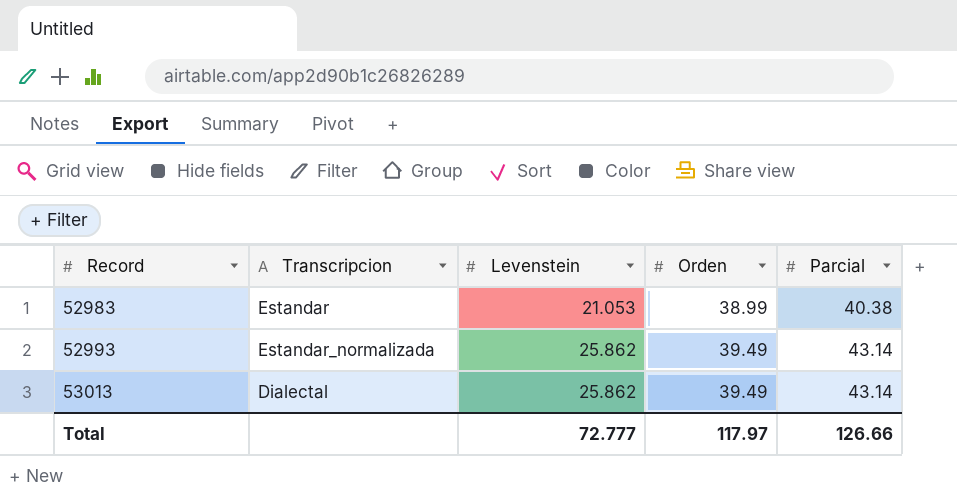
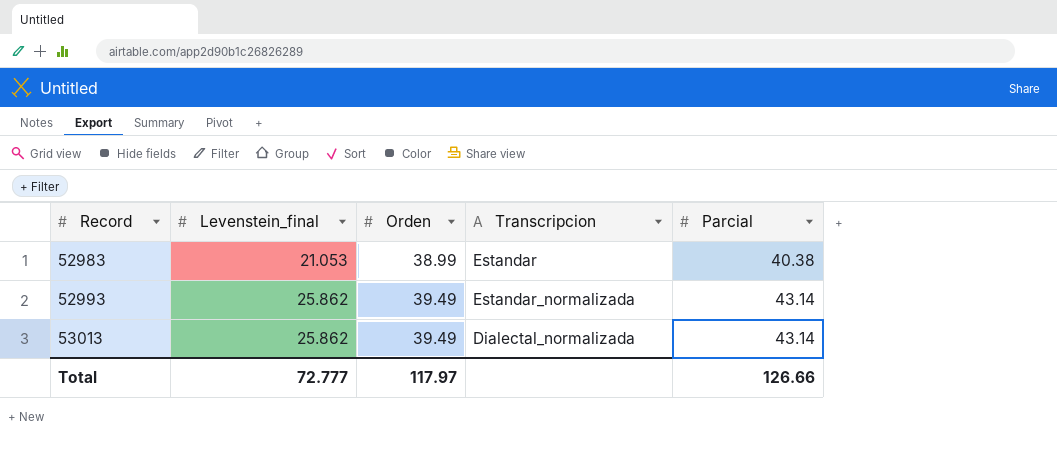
column name: Levenstein -> Levenstein_final
column Transcripcion | position: 2 -> 4
53013 | Transcripcion: Dialectal -> Dialectal_normalizada

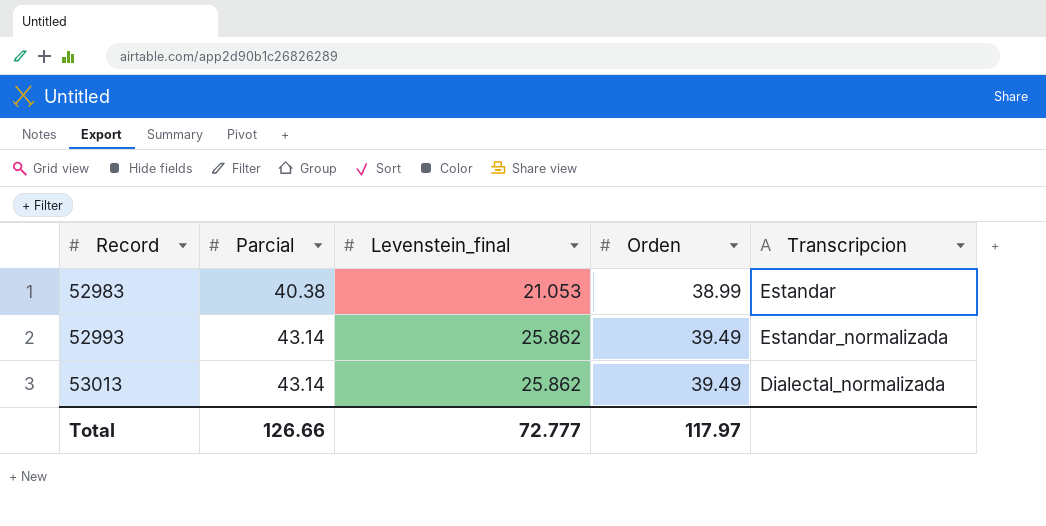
column Parcial | position: 5 -> 2

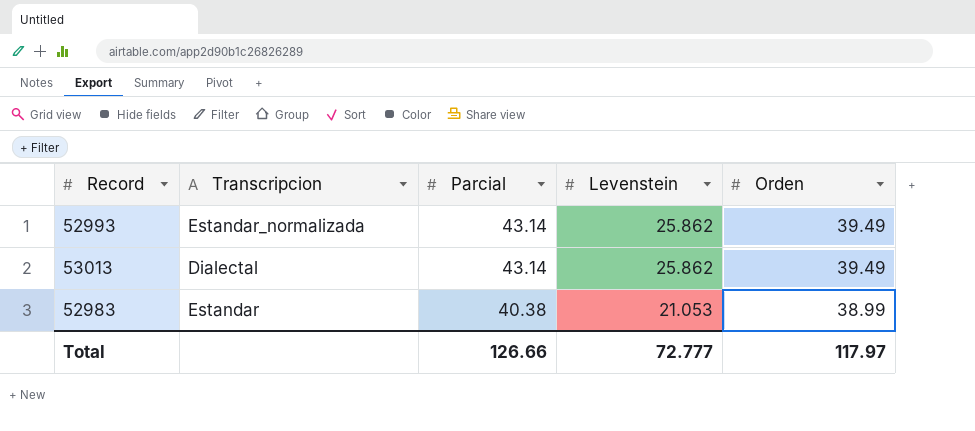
row order: Record ascending -> Parcial descending
column Transcripcion | position: 5 -> 2
column name: Levenstein_final -> Levenstein
53013 | Transcripcion: Dialectal_normalizada -> Dialectal

